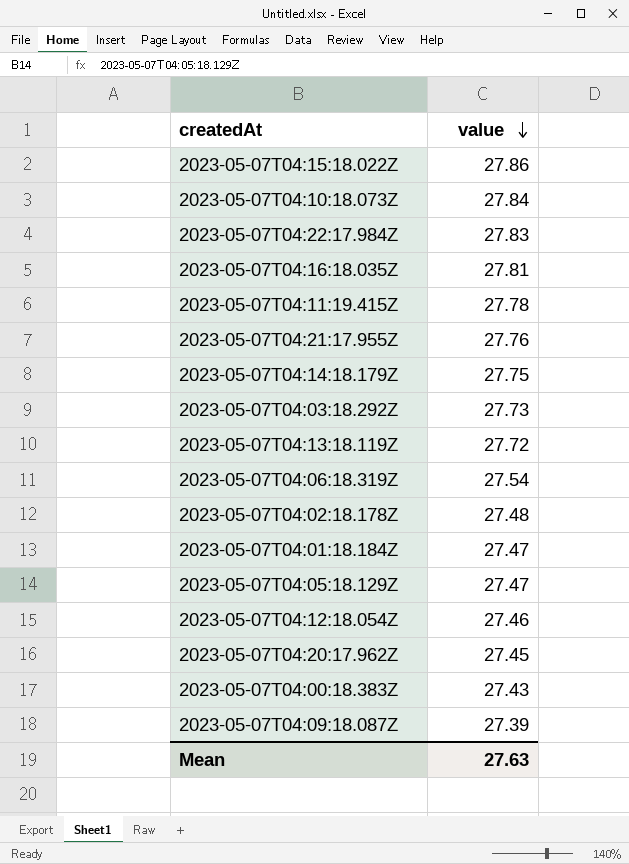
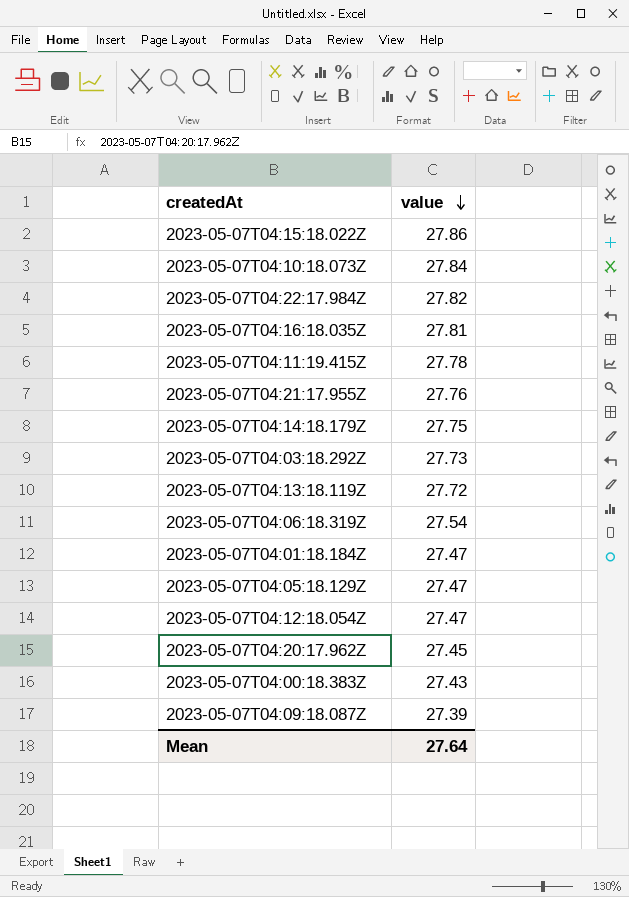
row 2023-05-07T04:02:18.178Z: 27.48 -> none
2023-05-07T04:22:17.984Z | value: 27.83 -> 27.82
2023-05-07T04:12:18.054Z | value: 27.46 -> 27.47
Mean | value: 27.63 -> 27.64

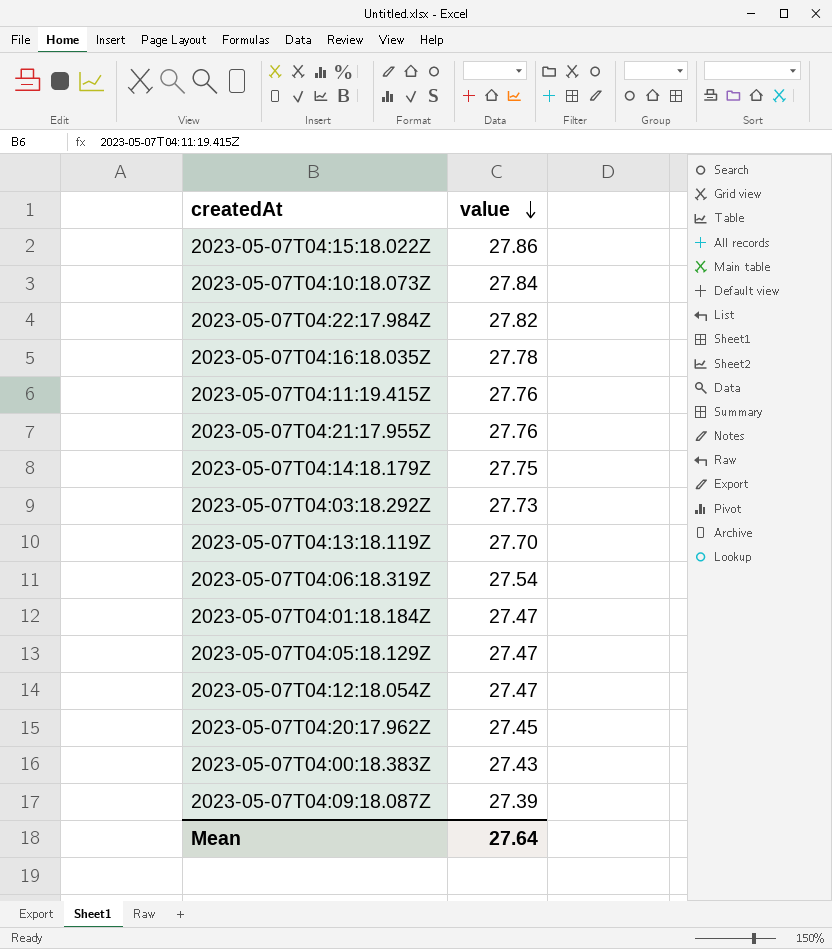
2023-05-07T04:16:18.035Z | value: 27.81 -> 27.78
2023-05-07T04:11:19.415Z | value: 27.78 -> 27.76
2023-05-07T04:13:18.119Z | value: 27.72 -> 27.70

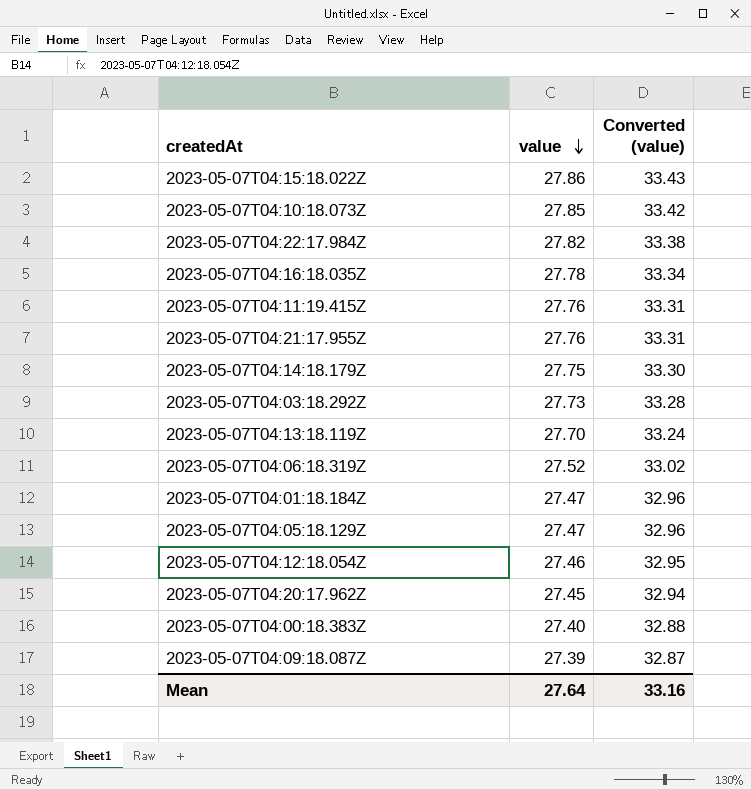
column Converted (value) | formula: none -> [value] * 1.2
2023-05-07T04:10:18.073Z | value: 27.84 -> 27.85
2023-05-07T04:06:18.319Z | value: 27.54 -> 27.52
2023-05-07T04:12:18.054Z | value: 27.47 -> 27.46
2023-05-07T04:00:18.383Z | value: 27.43 -> 27.40

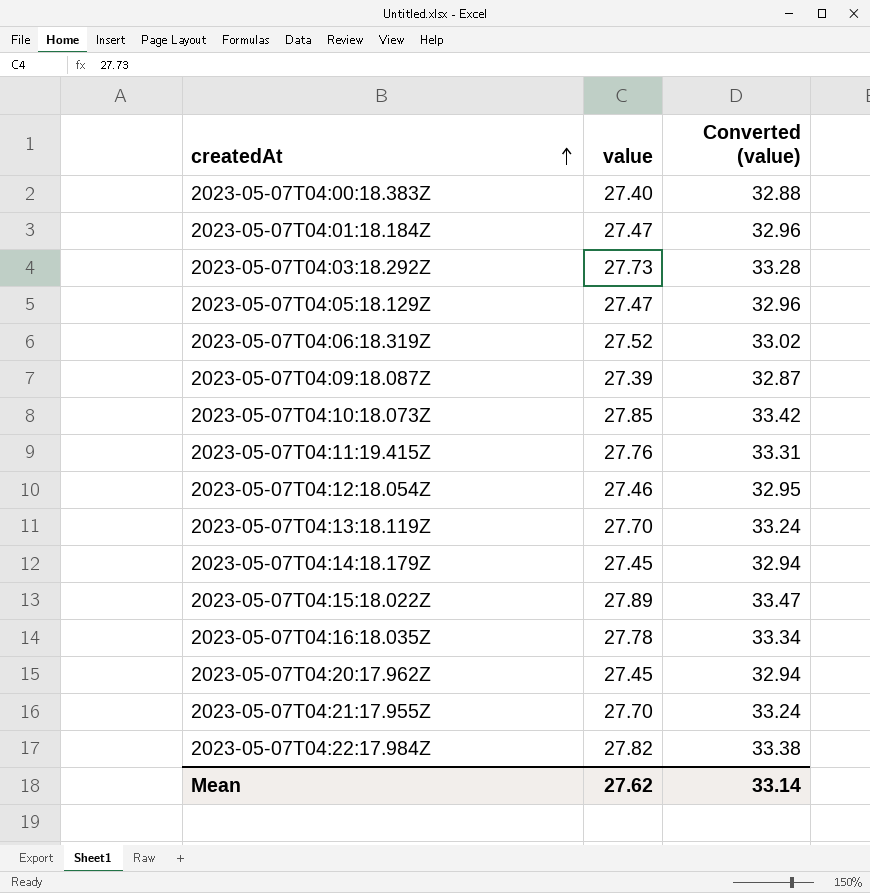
row order: value descending -> createdAt ascending
2023-05-07T04:14:18.179Z | value: 27.75 -> 27.45
2023-05-07T04:14:18.179Z | Converted (value): 33.30 -> 32.94
2023-05-07T04:15:18.022Z | value: 27.86 -> 27.89
2023-05-07T04:15:18.022Z | Converted (value): 33.43 -> 33.47
2023-05-07T04:21:17.955Z | value: 27.76 -> 27.70
2023-05-07T04:21:17.955Z | Converted (value): 33.31 -> 33.24
Mean | value: 27.64 -> 27.62
Mean | Converted (value): 33.16 -> 33.14

